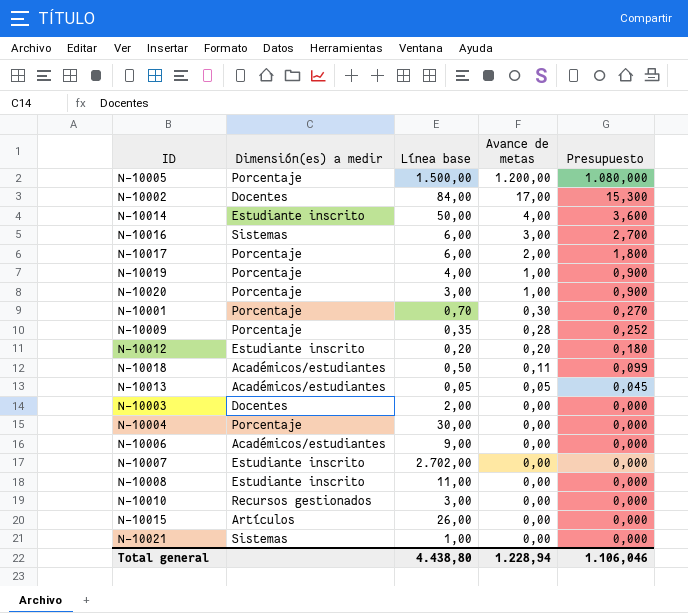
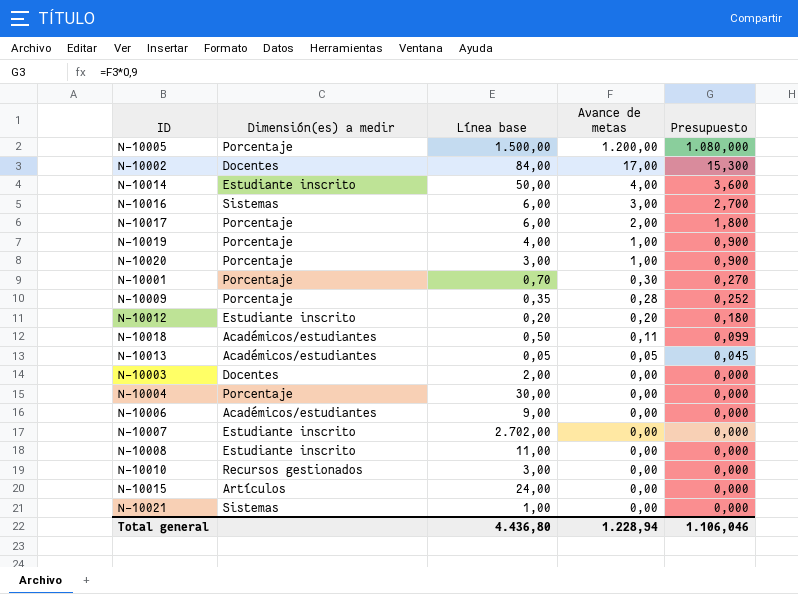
N-10015 | Línea base: 26,00 -> 24,00
Total general | Línea base: 4.438,80 -> 4.436,80

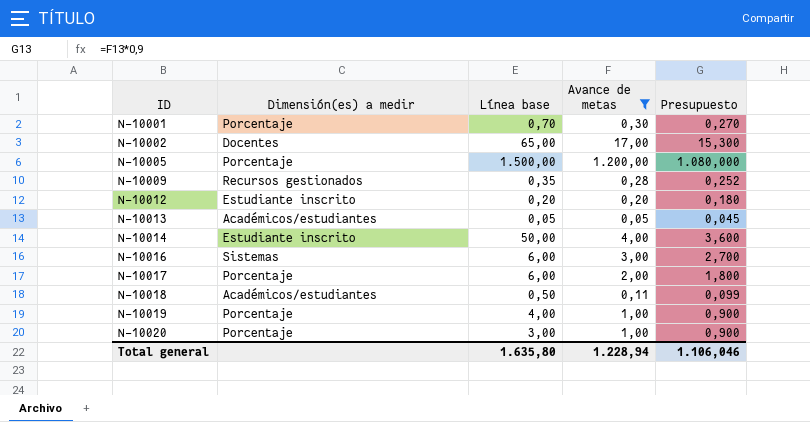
filter: none -> Avance de metas != 0,00
row order: Avance de metas descending -> ID ascending
N-10002 | Línea base: 84,00 -> 65,00
N-10009 | Dimensión(es) a medir: Porcentaje -> Recursos gestionados
Total general | Línea base: 4.436,80 -> 1.635,80

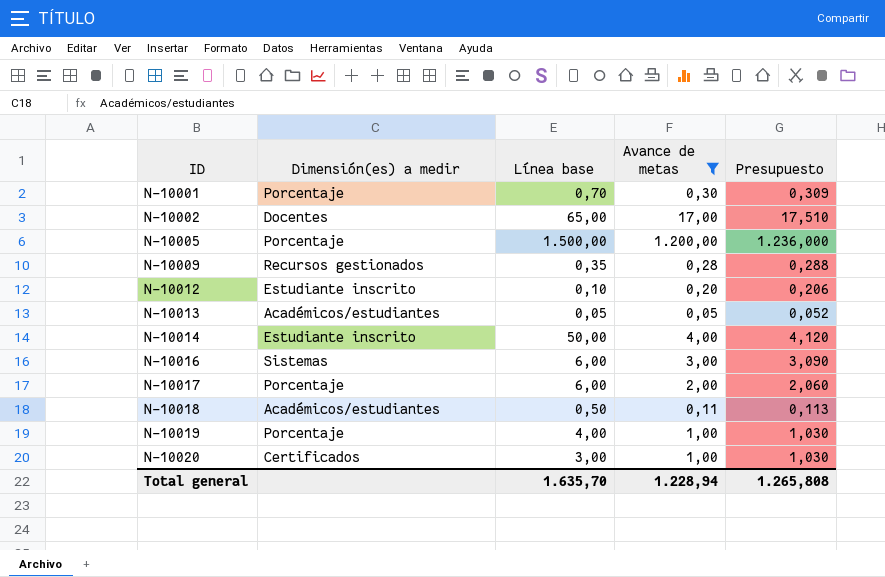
column Presupuesto | formula: [Avance de metas] * 0,9 -> [Avance de metas] * 1,03
N-10012 | Línea base: 0,20 -> 0,10
N-10020 | Dimensión(es) a medir: Porcentaje -> Certificados
Total general | Línea base: 1.635,80 -> 1.635,70
Total general | Presupuesto: 1.106,046 -> 1.265,808

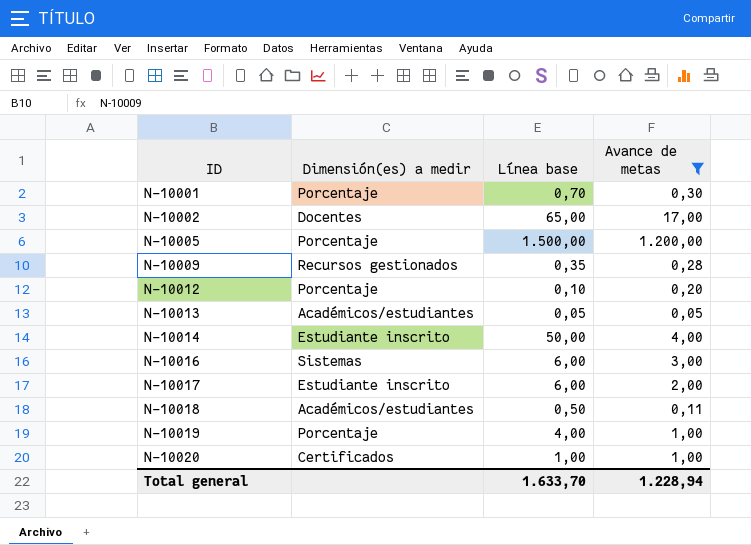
column Presupuesto | formula: [Avance de metas] * 1,03 -> none
N-10012 | Dimensión(es) a medir: Estudiante inscrito -> Porcentaje
N-10017 | Dimensión(es) a medir: Porcentaje -> Estudiante inscrito
N-10020 | Línea base: 3,00 -> 1,00
Total general | Línea base: 1.635,70 -> 1.633,70

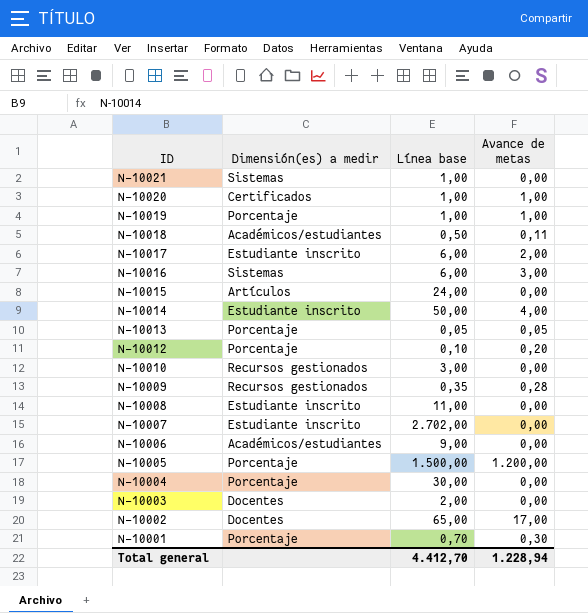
filter: Avance de metas != 0,00 -> none
row order: ID ascending -> ID descending
N-10019 | Línea base: 4,00 -> 1,00
N-10013 | Dimensión(es) a medir: Académicos/estudiantes -> Porcentaje
Total general | Línea base: 1.633,70 -> 4.412,70

